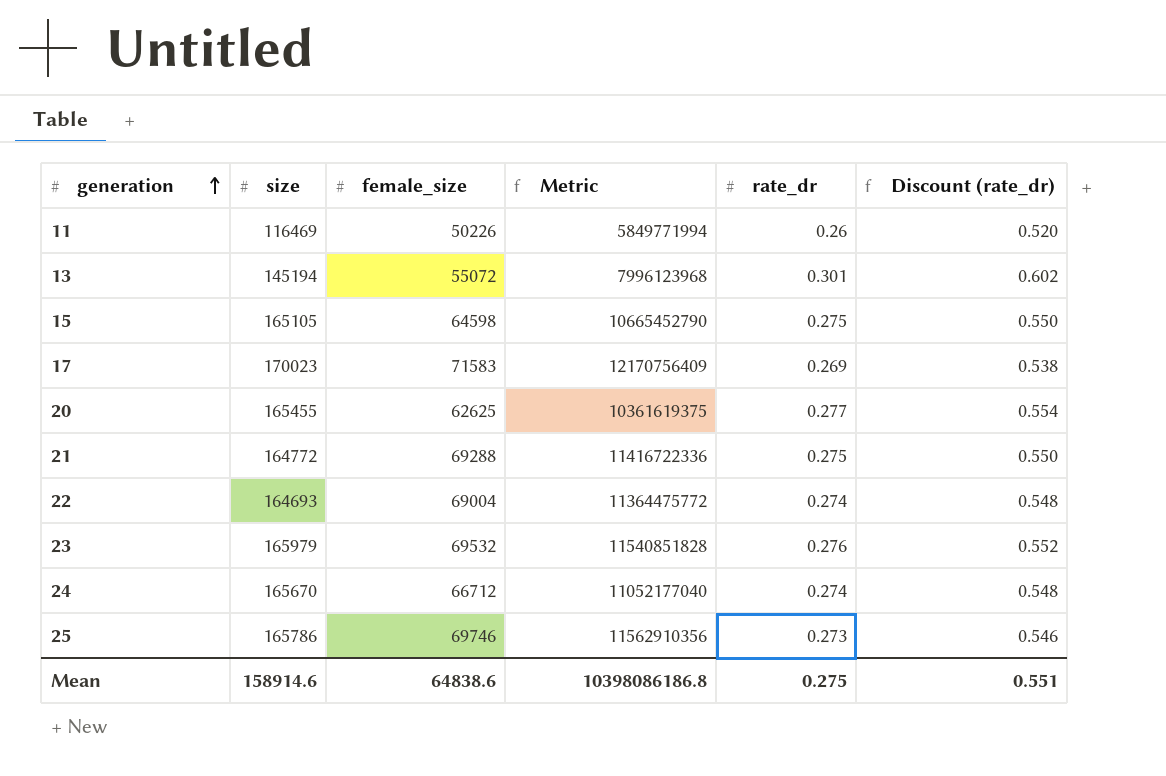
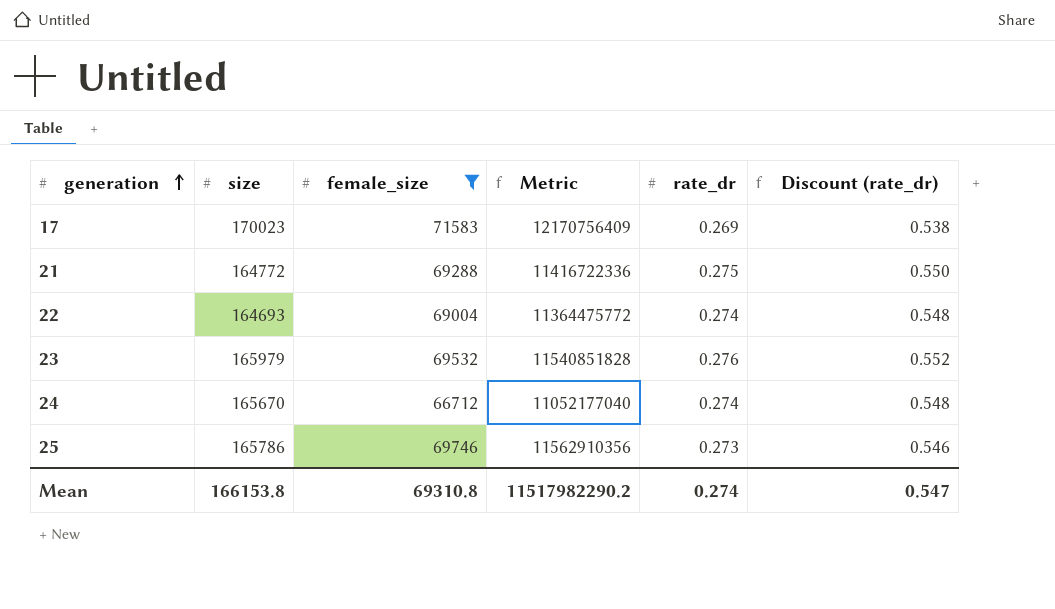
filter: none -> female_size >= 66712
Mean | size: 158914.6 -> 166153.8
Mean | female_size: 64838.6 -> 69310.8
Mean | Metric: 10398086186.8 -> 11517982290.2
Mean | rate_dr: 0.275 -> 0.274
Mean | Discount (rate_dr): 0.551 -> 0.547

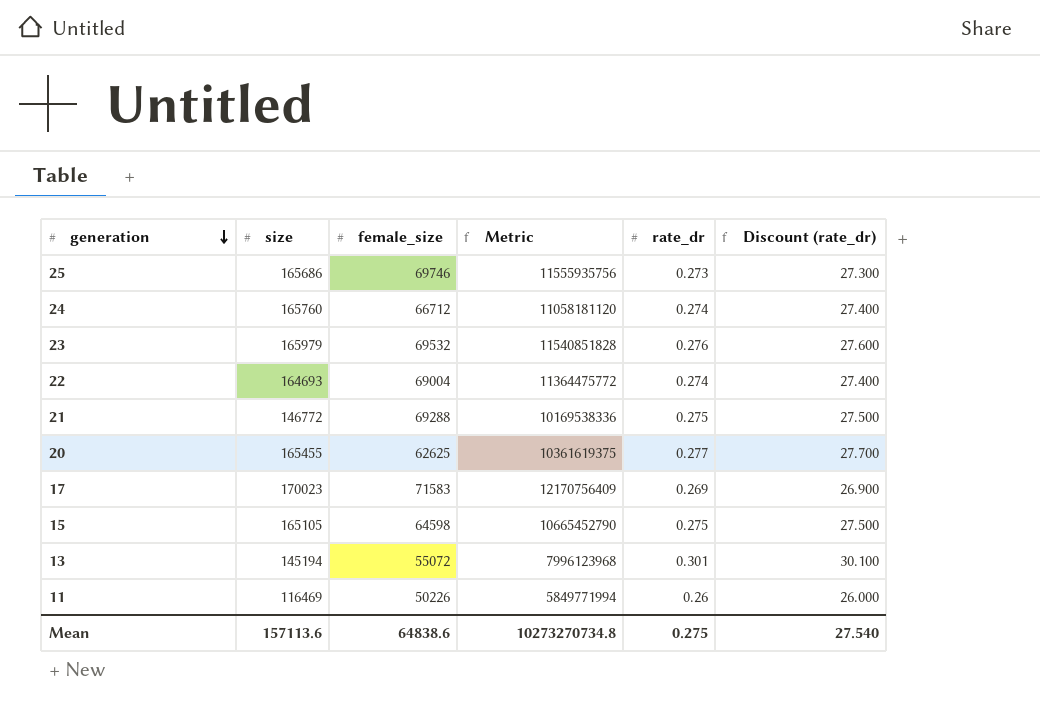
filter: female_size >= 66712 -> none
row order: generation ascending -> generation descending
column Discount (rate_dr) | formula: [rate_dr] * 2 -> [rate_dr] * 100
25 | size: 165786 -> 165686
25 | Metric: 11562910356 -> 11555935756
24 | size: 165670 -> 165760
24 | Metric: 11052177040 -> 11058181120
21 | size: 164772 -> 146772
21 | Metric: 11416722336 -> 10169538336
Mean | size: 166153.8 -> 157113.6
Mean | female_size: 69310.8 -> 64838.6
Mean | Metric: 11517982290.2 -> 10273270734.8
Mean | rate_dr: 0.274 -> 0.275
Mean | Discount (rate_dr): 0.547 -> 27.540

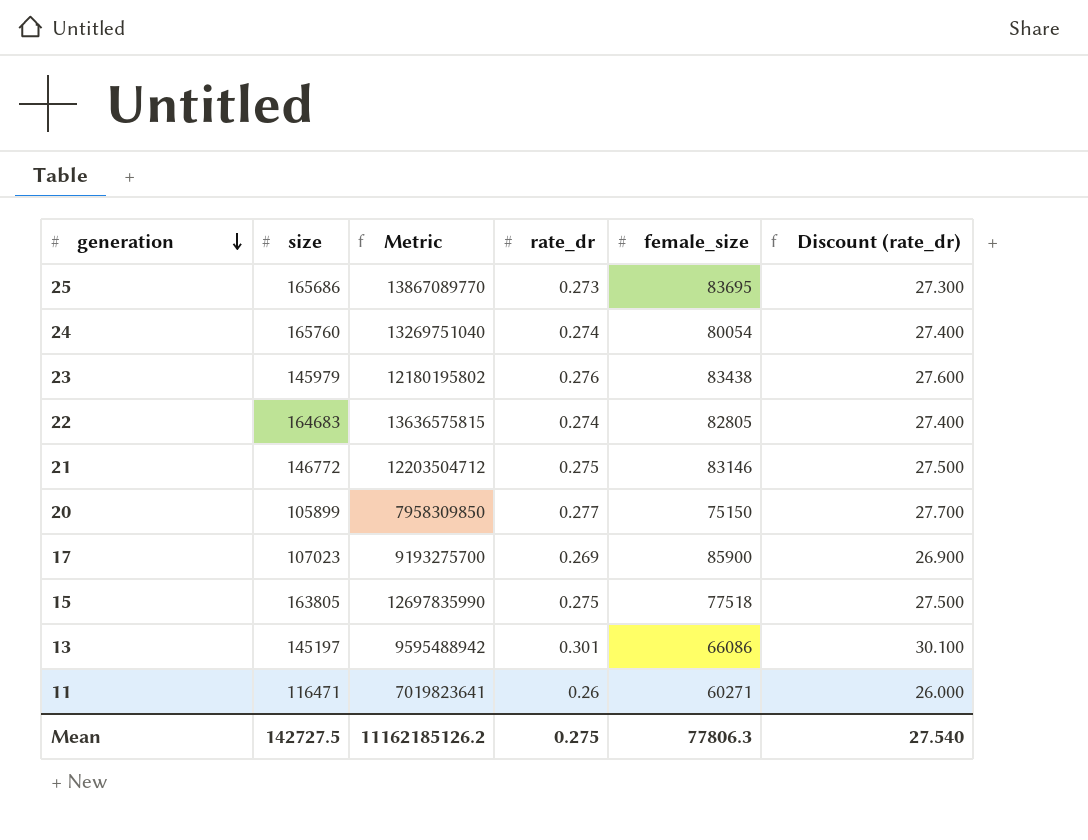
column female_size | position: 3 -> 5
25 | Metric: 11555935756 -> 13867089770
25 | female_size: 69746 -> 83695
24 | Metric: 11058181120 -> 13269751040
24 | female_size: 66712 -> 80054
23 | size: 165979 -> 145979
23 | Metric: 11540851828 -> 12180195802
23 | female_size: 69532 -> 83438
22 | size: 164693 -> 164683
22 | Metric: 11364475772 -> 13636575815
22 | female_size: 69004 -> 82805
21 | Metric: 10169538336 -> 12203504712
21 | female_size: 69288 -> 83146
20 | size: 165455 -> 105899
20 | Metric: 10361619375 -> 7958309850
20 | female_size: 62625 -> 75150
17 | size: 170023 -> 107023
17 | Metric: 12170756409 -> 9193275700
17 | female_size: 71583 -> 85900
15 | size: 165105 -> 163805
15 | Metric: 10665452790 -> 12697835990
15 | female_size: 64598 -> 77518
13 | size: 145194 -> 145197
13 | Metric: 7996123968 -> 9595488942
13 | female_size: 55072 -> 66086
11 | size: 116469 -> 116471
11 | Metric: 5849771994 -> 7019823641
11 | female_size: 50226 -> 60271
Mean | size: 157113.6 -> 142727.5
Mean | Metric: 10273270734.8 -> 11162185126.2
Mean | female_size: 64838.6 -> 77806.3

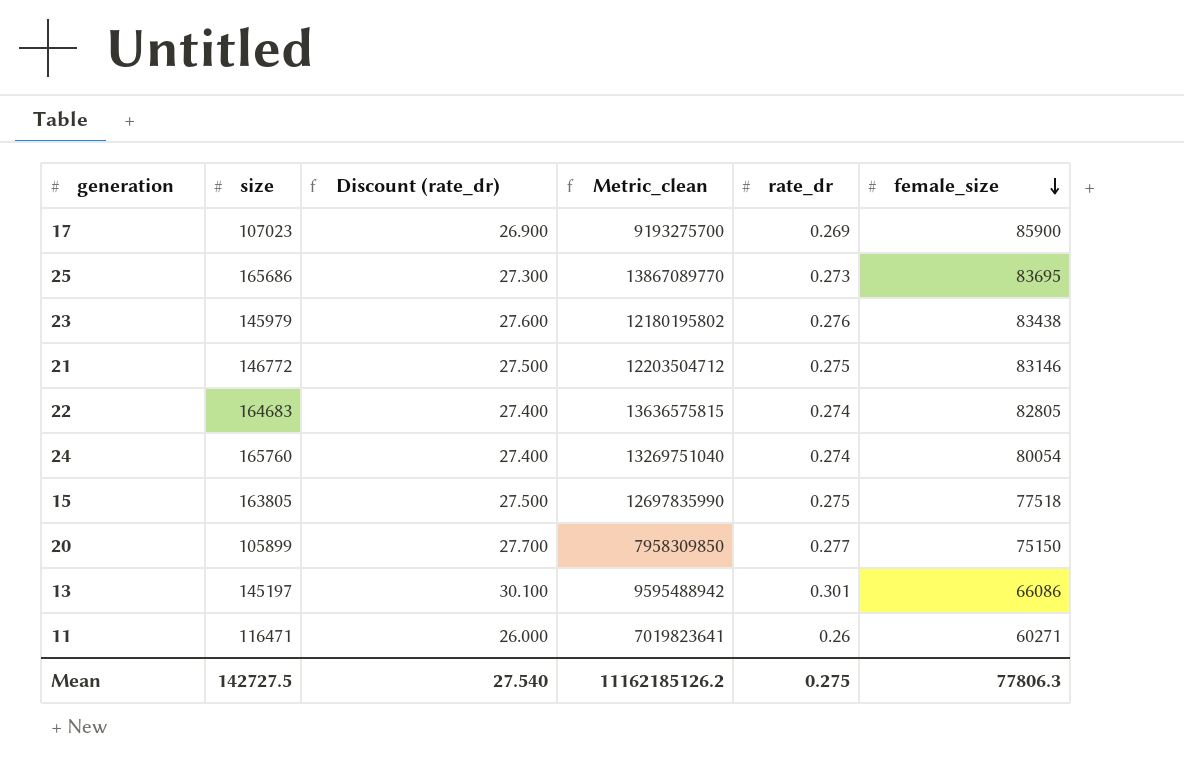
row order: generation descending -> female_size descending
column Discount (rate_dr) | position: 6 -> 3
column name: Metric -> Metric_clean

